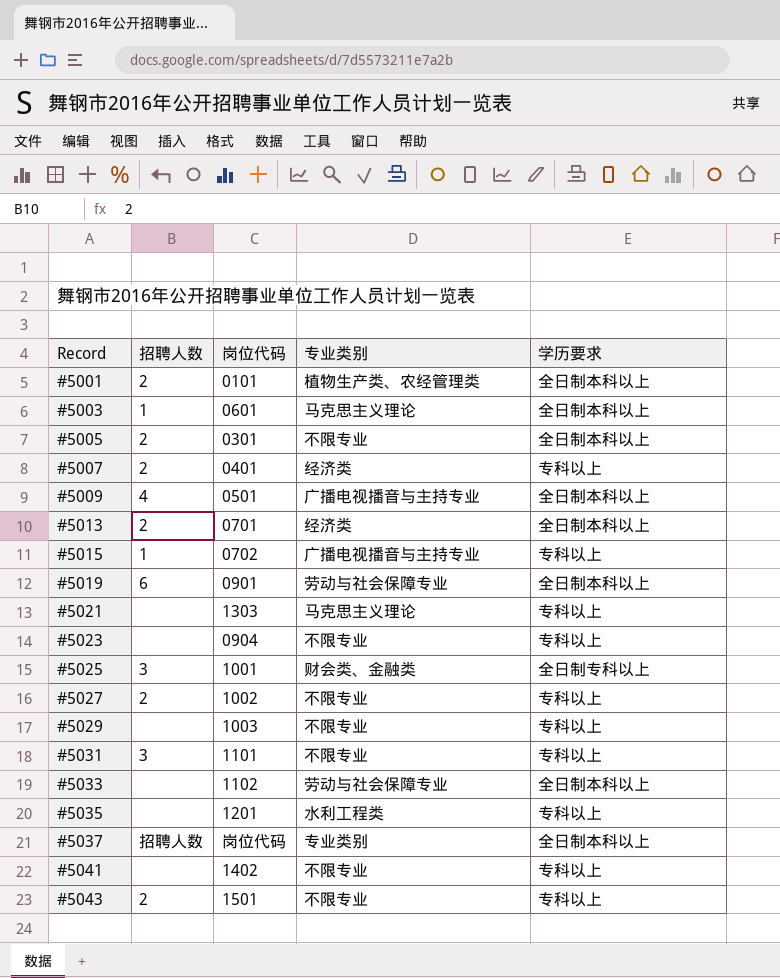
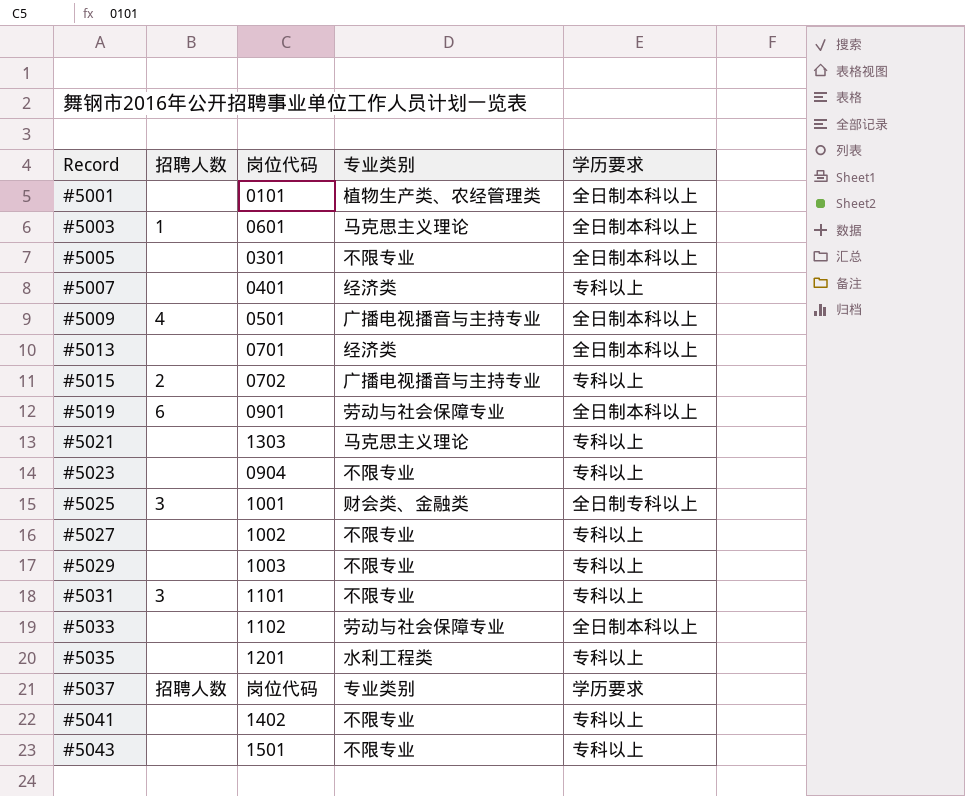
#5001 | 招聘人数: 2 -> none
#5005 | 招聘人数: 2 -> none
#5007 | 招聘人数: 2 -> none
#5013 | 招聘人数: 2 -> none
#5015 | 招聘人数: 1 -> 2
#5027 | 招聘人数: 2 -> none
#5037 | 学历要求: 全日制本科以上 -> 学历要求
#5043 | 招聘人数: 2 -> none

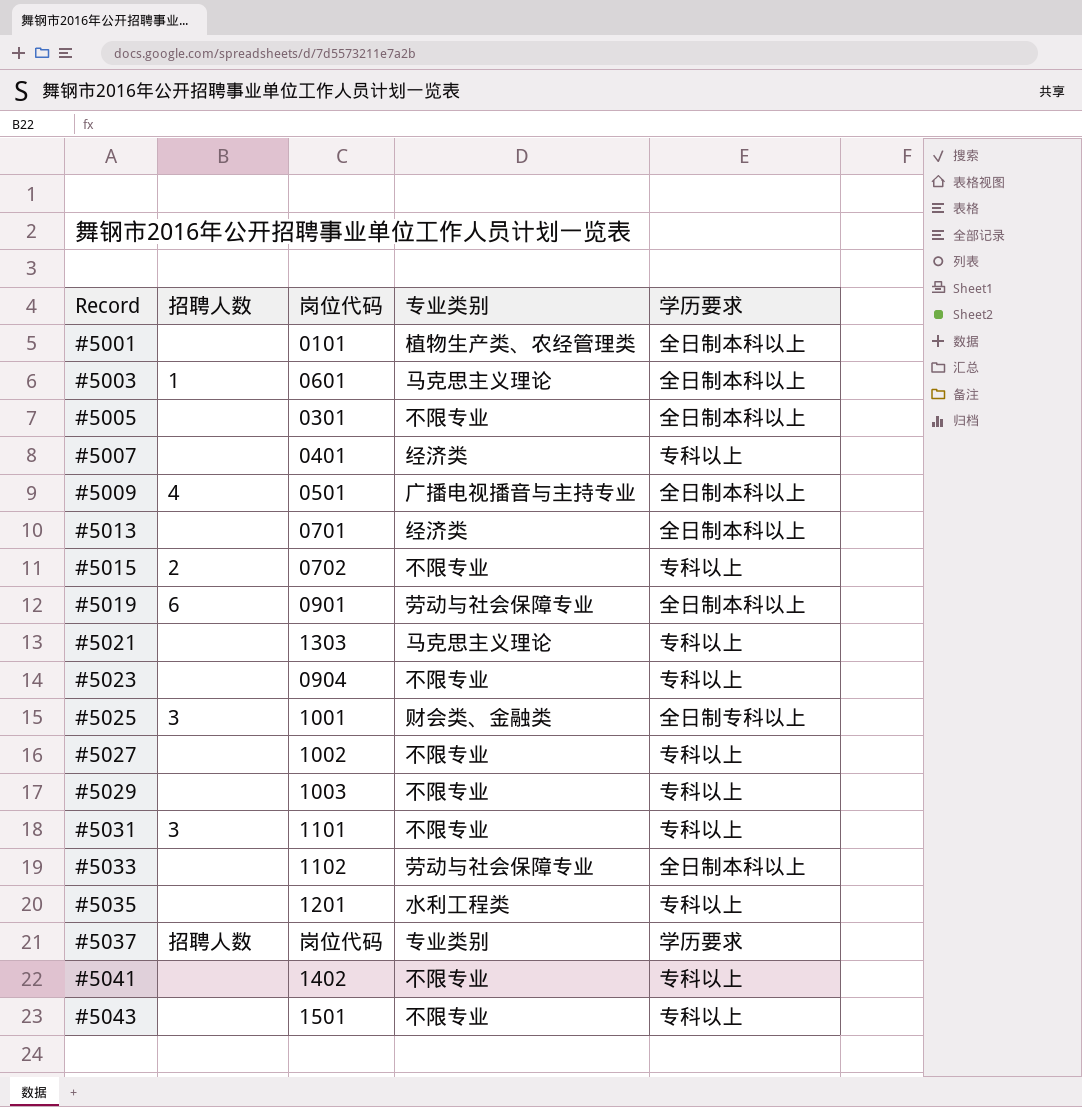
#5015 | 专业类别: 广播电视播音与主持专业 -> 不限专业

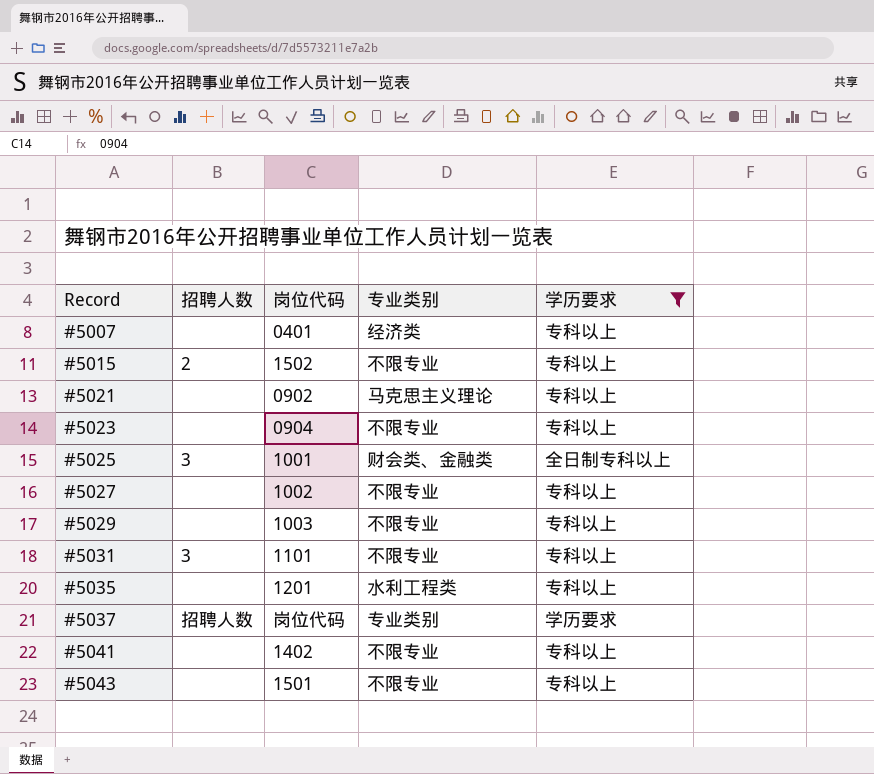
filter: none -> 学历要求 != 全日制本科以上
#5015 | 岗位代码: 0702 -> 1502
#5021 | 岗位代码: 1303 -> 0902

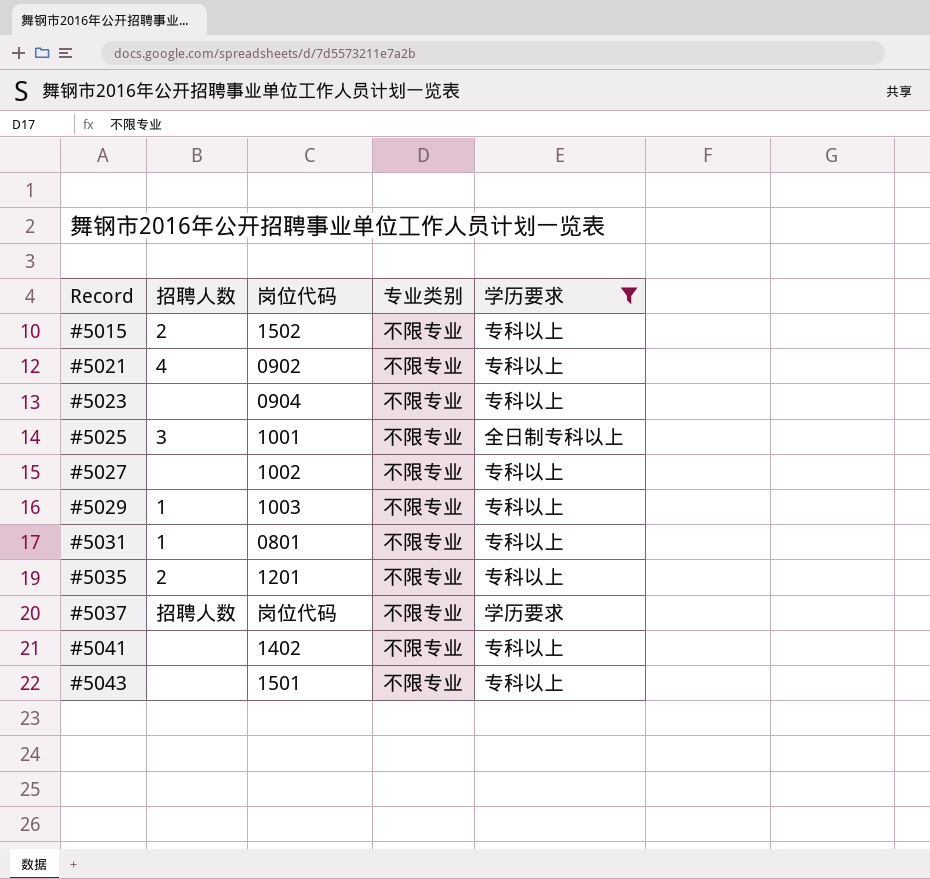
row #5007: none | 0401 | 经济类 | 专科以上 -> none
#5021 | 招聘人数: none -> 4
#5021 | 专业类别: 马克思主义理论 -> 不限专业
#5025 | 专业类别: 财会类、金融类 -> 不限专业
#5029 | 招聘人数: none -> 1
#5031 | 招聘人数: 3 -> 1
#5031 | 岗位代码: 1101 -> 0801
#5035 | 招聘人数: none -> 2
#5035 | 专业类别: 水利工程类 -> 不限专业
#5037 | 专业类别: 专业类别 -> 不限专业

